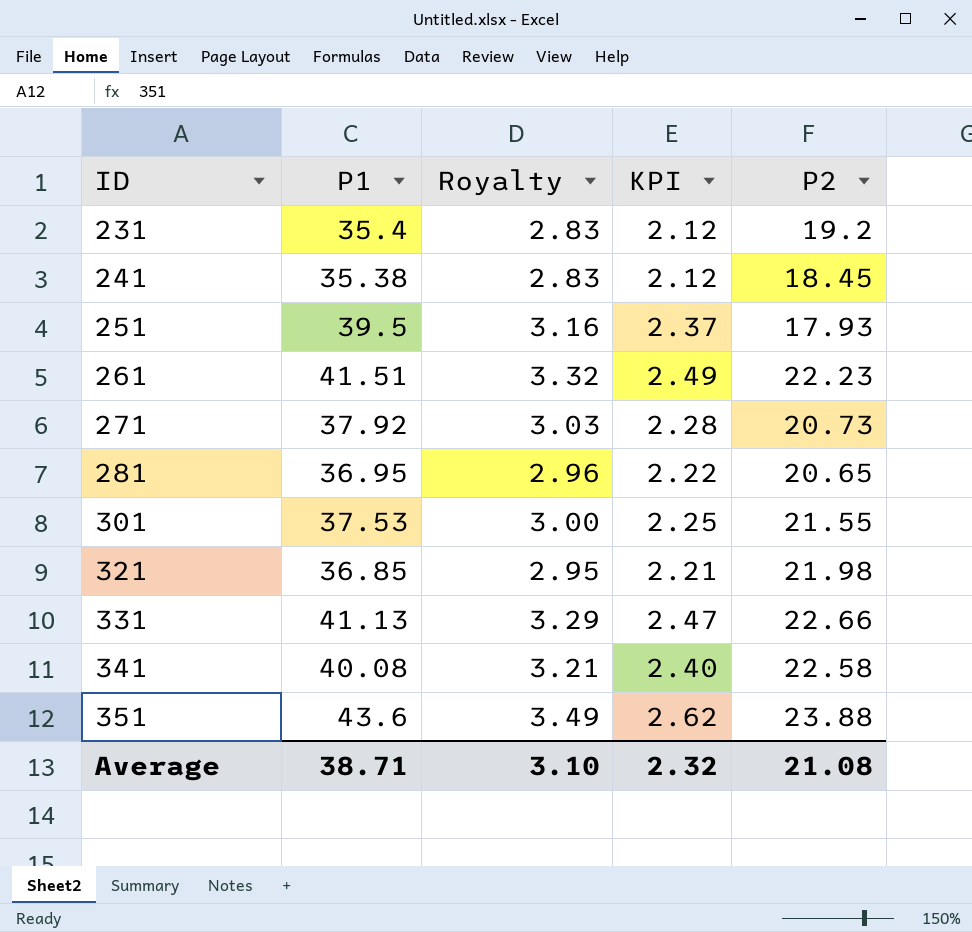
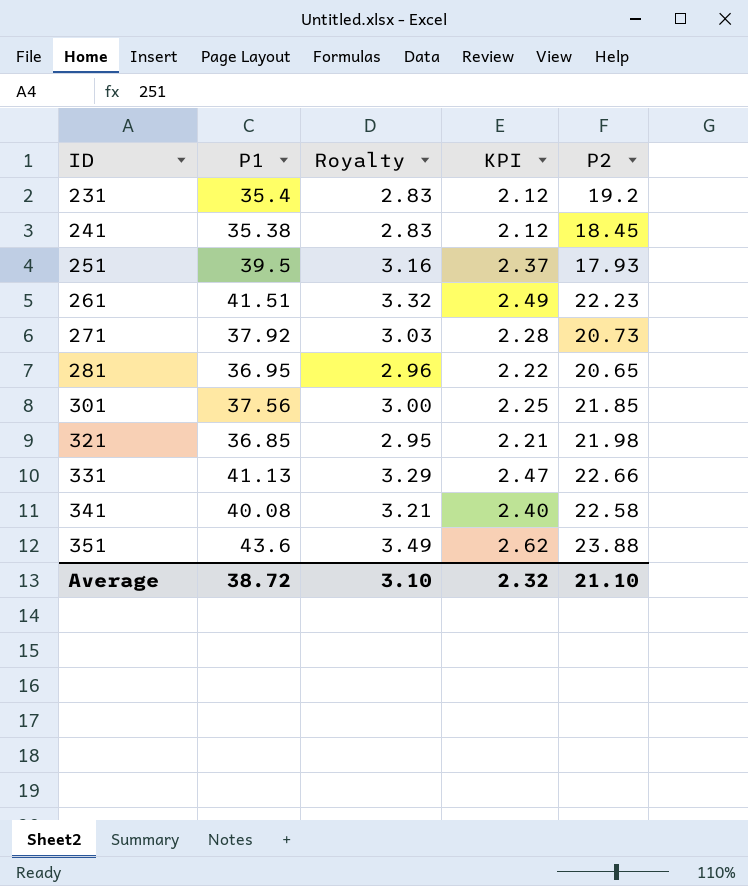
301 | P1: 37.53 -> 37.56
301 | P2: 21.55 -> 21.85
Average | P1: 38.71 -> 38.72
Average | P2: 21.08 -> 21.10

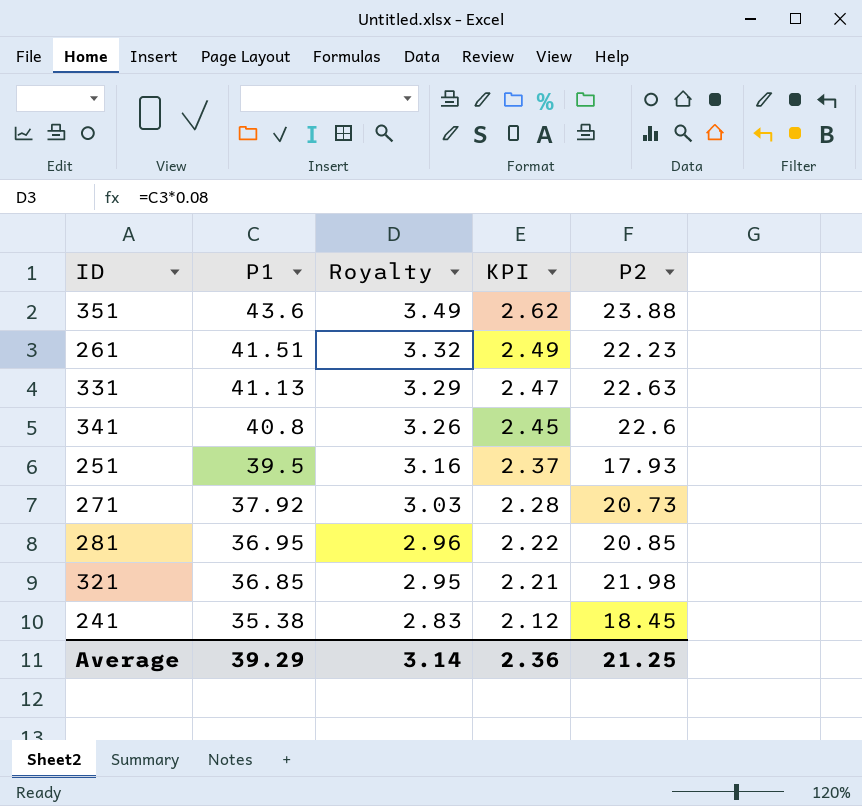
row order: ID ascending -> P1 descending
row 231: 35.4 | 2.83 | 2.12 | 19.2 -> none
row 301: 37.56 | 3.00 | 2.25 | 21.85 -> none
331 | P2: 22.66 -> 22.63
341 | P1: 40.08 -> 40.8
341 | Royalty: 3.21 -> 3.26
341 | KPI: 2.40 -> 2.45
341 | P2: 22.58 -> 22.6
281 | P2: 20.65 -> 20.85
Average | P1: 38.72 -> 39.29
Average | Royalty: 3.10 -> 3.14
Average | KPI: 2.32 -> 2.36
Average | P2: 21.10 -> 21.25

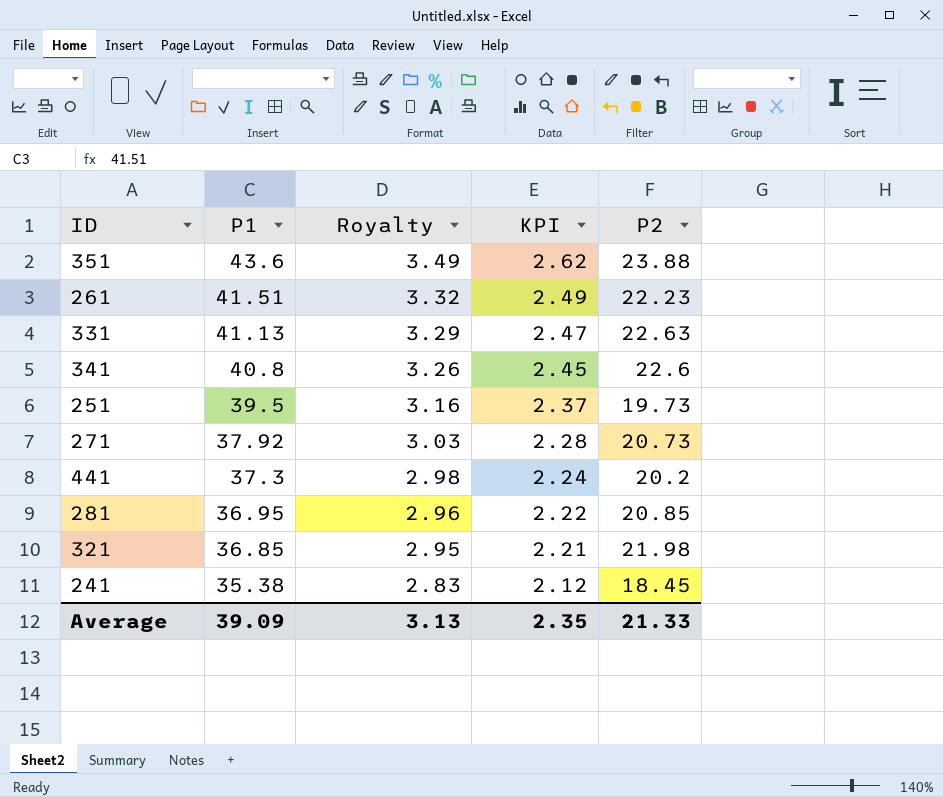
251 | P2: 17.93 -> 19.73
row 441: none -> 37.3 | 2.98 | 2.24 | 20.2
Average | P1: 39.29 -> 39.09
Average | Royalty: 3.14 -> 3.13
Average | KPI: 2.36 -> 2.35
Average | P2: 21.25 -> 21.33

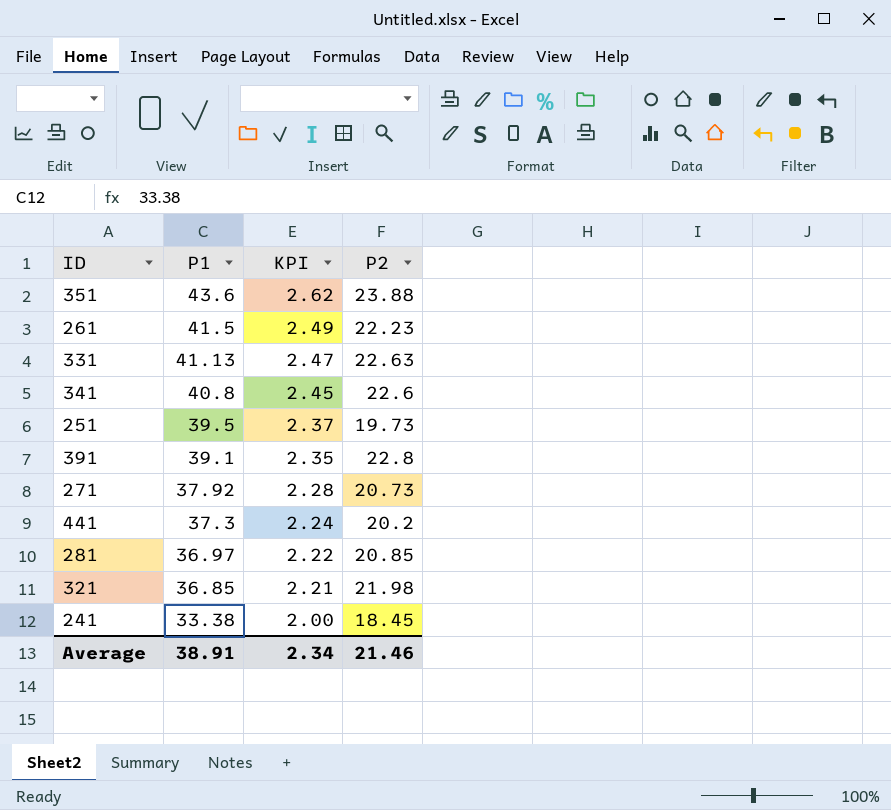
column Royalty | formula: [P1] * 0.08 -> none
261 | P1: 41.51 -> 41.5
row 391: none -> 39.1 | 2.35 | 22.8
281 | P1: 36.95 -> 36.97
241 | P1: 35.38 -> 33.38
241 | KPI: 2.12 -> 2.00
Average | P1: 39.09 -> 38.91
Average | KPI: 2.35 -> 2.34
Average | P2: 21.33 -> 21.46

